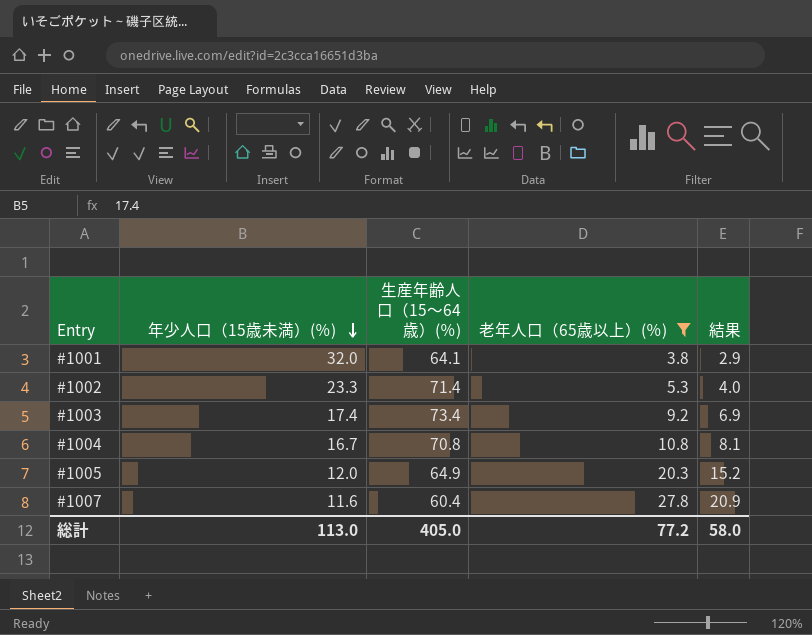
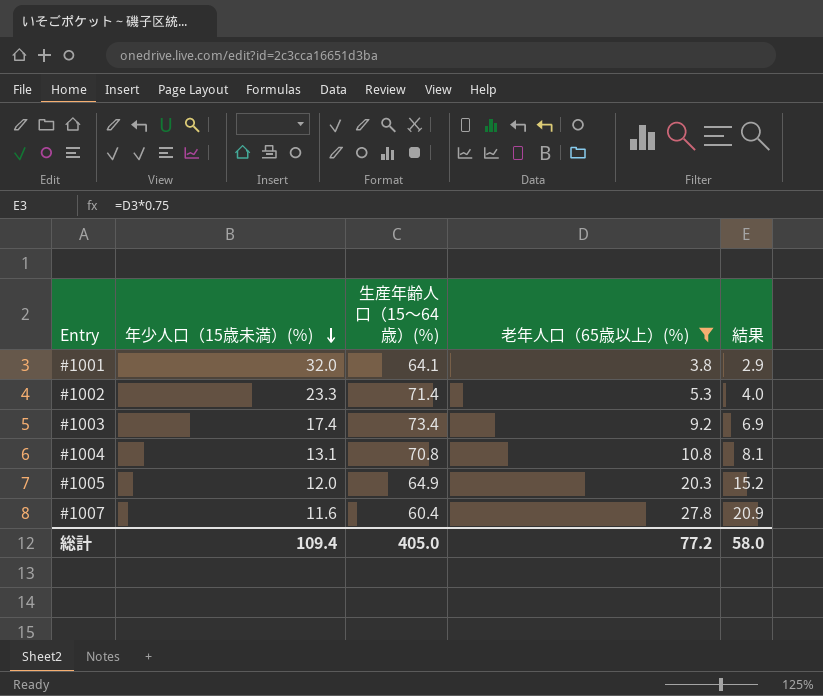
#1004 | 年少人口（15歳未満）(％): 16.7 -> 13.1
総計 | 年少人口（15歳未満）(％): 113.0 -> 109.4

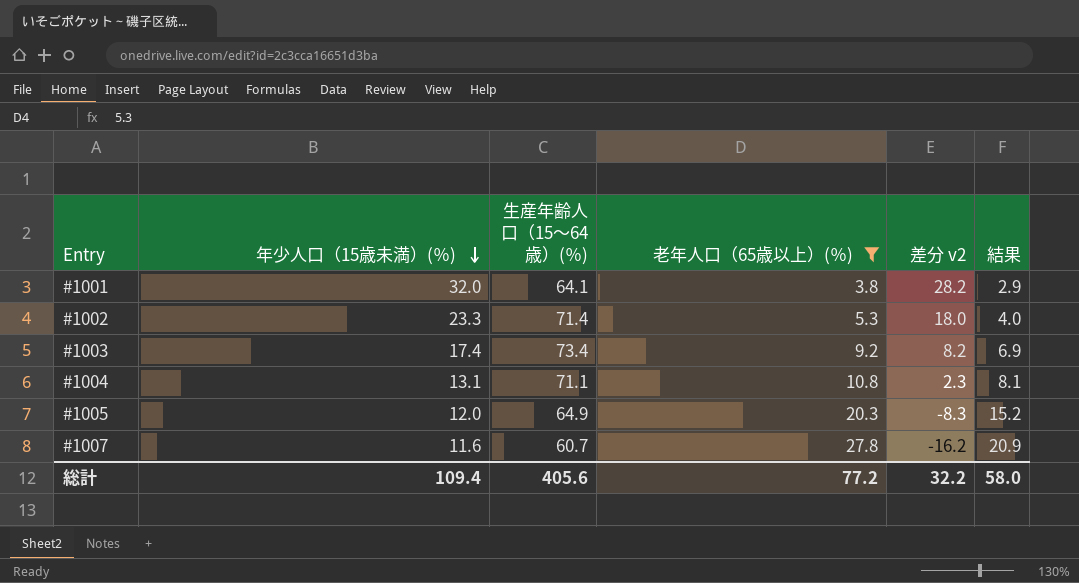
column 差分 v2 | formula: none -> [年少人口（15歳未満）(％)] - [老年人口（65歳以上）(％)]
#1004 | 生産年齢人口（15～64歳）(％): 70.8 -> 71.1
#1007 | 生産年齢人口（15～64歳）(％): 60.4 -> 60.7
総計 | 生産年齢人口（15～64歳）(％): 405.0 -> 405.6

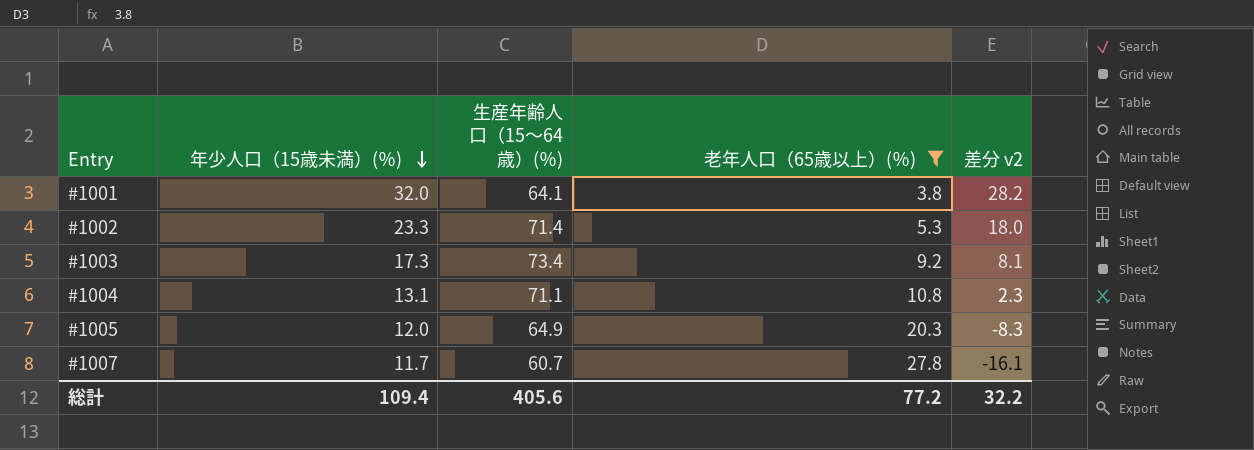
column 結果 | formula: [老年人口（65歳以上）(％)] * 0.75 -> none
#1003 | 年少人口（15歳未満）(％): 17.4 -> 17.3
#1003 | 差分 v2: 8.2 -> 8.1
#1007 | 年少人口（15歳未満）(％): 11.6 -> 11.7
#1007 | 差分 v2: -16.2 -> -16.1

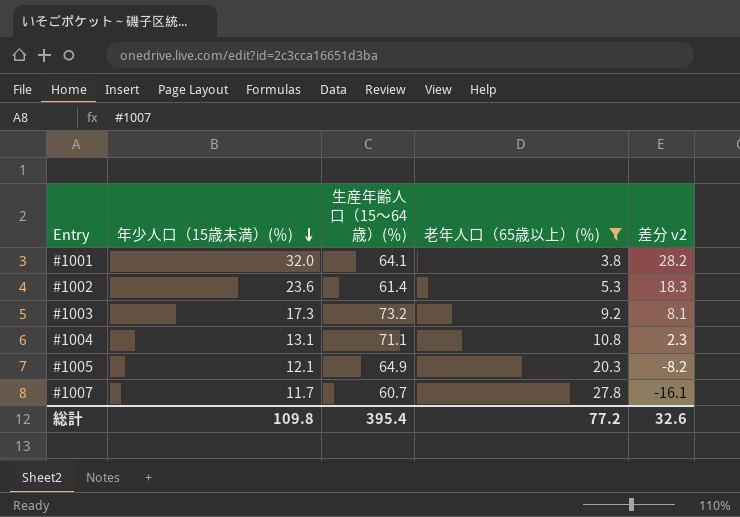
#1002 | 年少人口（15歳未満）(％): 23.3 -> 23.6
#1002 | 生産年齢人口（15～64歳）(％): 71.4 -> 61.4
#1002 | 差分 v2: 18.0 -> 18.3
#1003 | 生産年齢人口（15～64歳）(％): 73.4 -> 73.2
#1005 | 年少人口（15歳未満）(％): 12.0 -> 12.1
#1005 | 差分 v2: -8.3 -> -8.2
総計 | 年少人口（15歳未満）(％): 109.4 -> 109.8
総計 | 生産年齢人口（15～64歳）(％): 405.6 -> 395.4
総計 | 差分 v2: 32.2 -> 32.6

